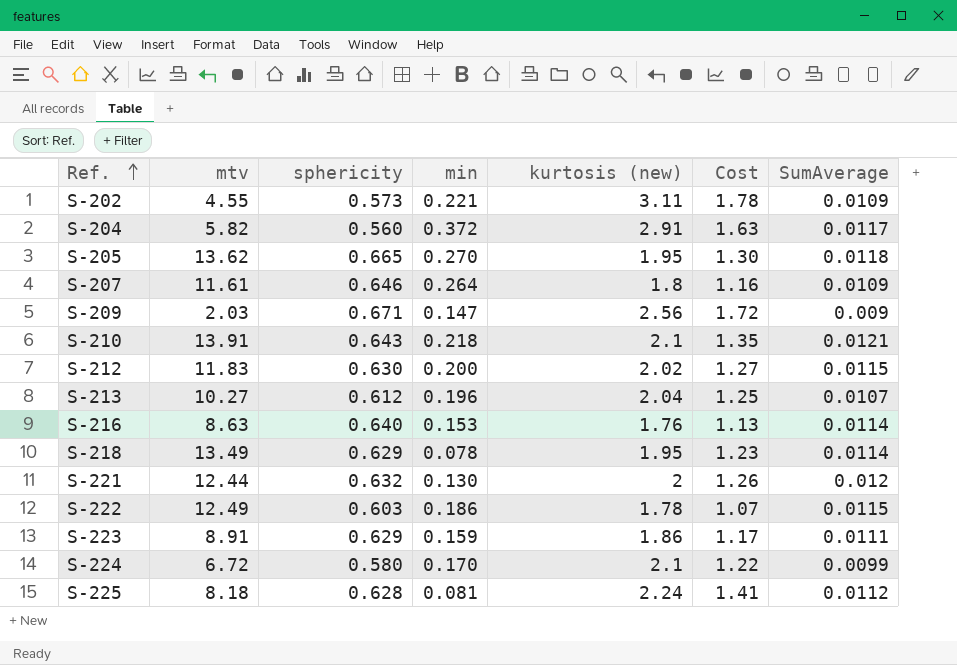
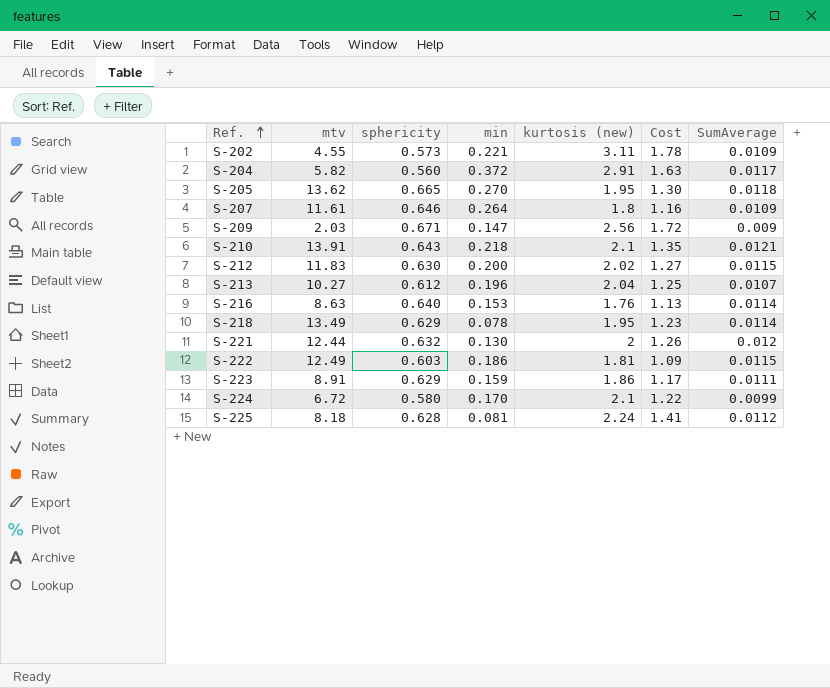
S-222 | kurtosis (new): 1.78 -> 1.81
S-222 | Cost: 1.07 -> 1.09

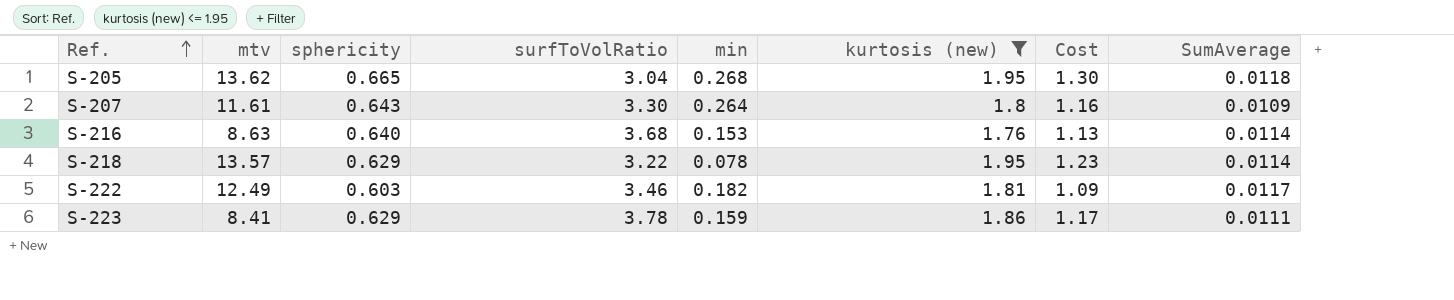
filter: none -> kurtosis (new) <= 1.95
column surfToVolRatio | position: none -> 4
S-205 | min: 0.270 -> 0.268
S-207 | sphericity: 0.646 -> 0.643
S-218 | mtv: 13.49 -> 13.57
S-222 | min: 0.186 -> 0.182
S-222 | SumAverage: 0.0115 -> 0.0117
S-223 | mtv: 8.91 -> 8.41

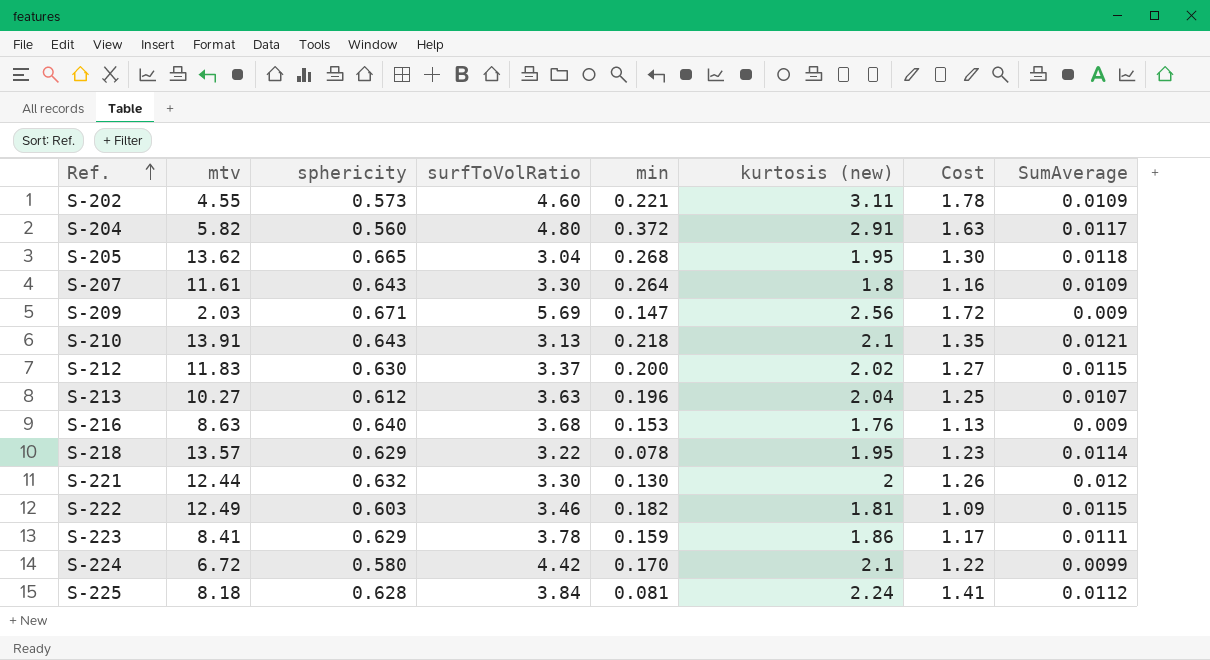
filter: kurtosis (new) <= 1.95 -> none
S-216 | SumAverage: 0.0114 -> 0.009
S-222 | SumAverage: 0.0117 -> 0.0115

